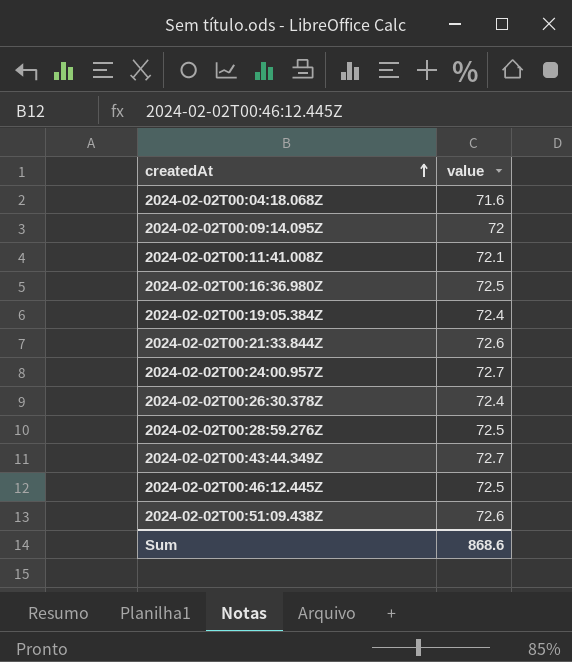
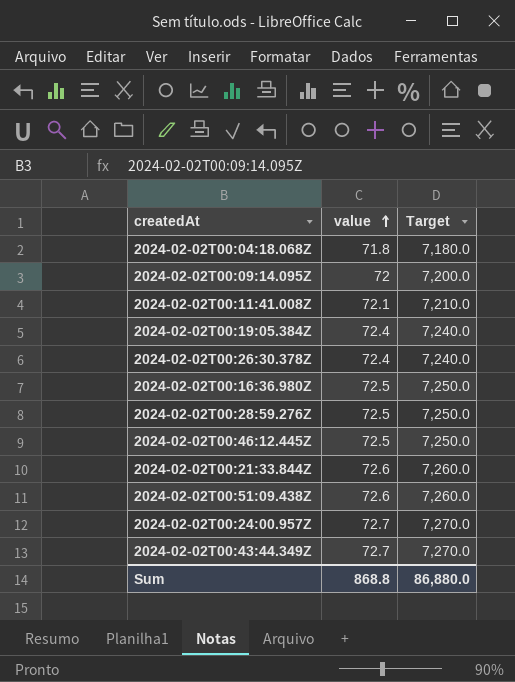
row order: createdAt ascending -> value ascending
column Target | formula: none -> [value] * 100
2024-02-02T00:04:18.068Z | value: 71.6 -> 71.8
Sum | value: 868.6 -> 868.8

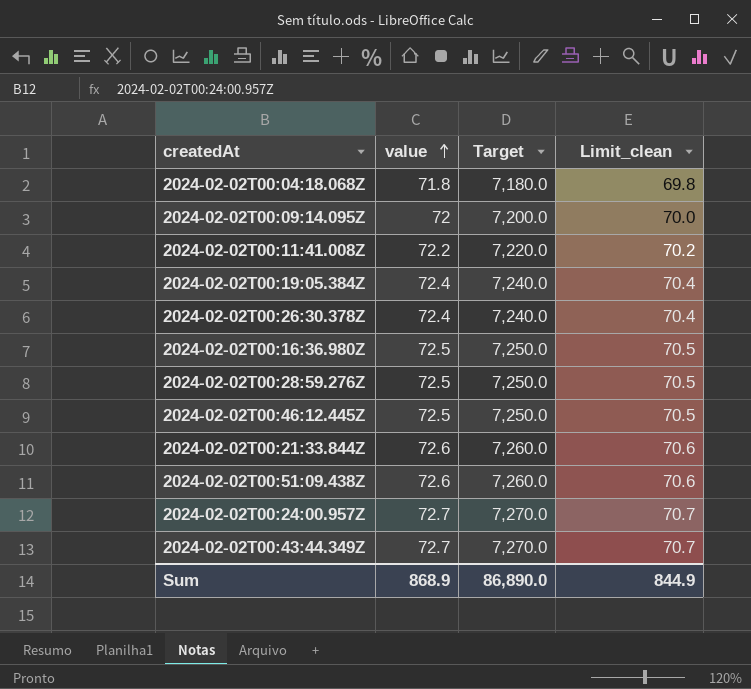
column Limit_clean | formula: none -> [value] - 2
2024-02-02T00:11:41.008Z | value: 72.1 -> 72.2
2024-02-02T00:11:41.008Z | Target: 7,210.0 -> 7,220.0
Sum | value: 868.8 -> 868.9
Sum | Target: 86,880.0 -> 86,890.0

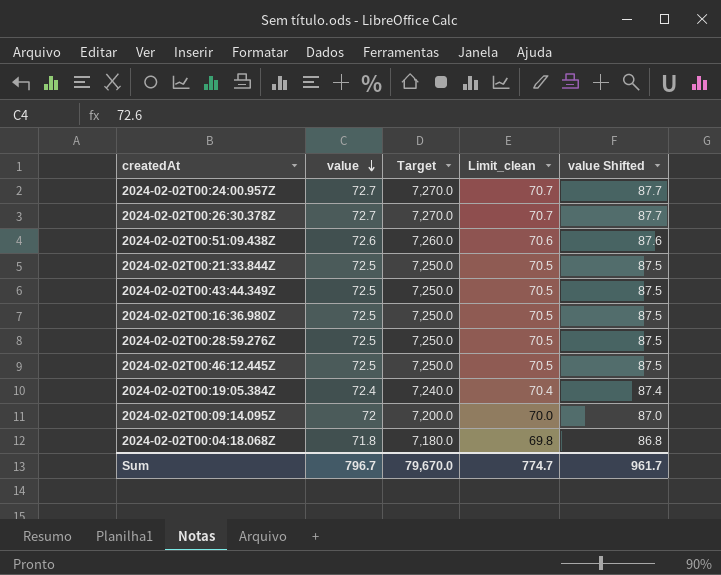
row order: value ascending -> value descending
column value Shifted | formula: none -> [value] + 15
row 2024-02-02T00:11:41.008Z: 72.2 | 7,220.0 | 70.2 -> none
2024-02-02T00:26:30.378Z | value: 72.4 -> 72.7
2024-02-02T00:26:30.378Z | Target: 7,240.0 -> 7,270.0
2024-02-02T00:26:30.378Z | Limit_clean: 70.4 -> 70.7
2024-02-02T00:21:33.844Z | value: 72.6 -> 72.5
2024-02-02T00:21:33.844Z | Target: 7,260.0 -> 7,250.0
2024-02-02T00:21:33.844Z | Limit_clean: 70.6 -> 70.5
2024-02-02T00:43:44.349Z | value: 72.7 -> 72.5
2024-02-02T00:43:44.349Z | Target: 7,270.0 -> 7,250.0
2024-02-02T00:43:44.349Z | Limit_clean: 70.7 -> 70.5
Sum | value: 868.9 -> 796.7
Sum | Target: 86,890.0 -> 79,670.0
Sum | Limit_clean: 844.9 -> 774.7

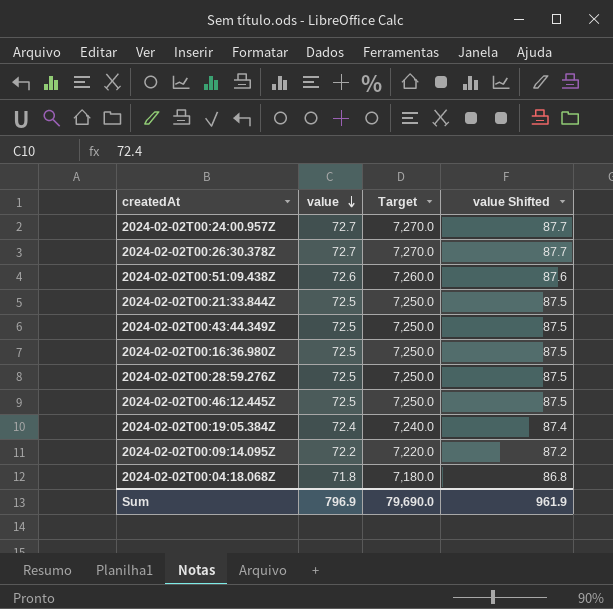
column Limit_clean | formula: [value] - 2 -> none
2024-02-02T00:09:14.095Z | value: 72 -> 72.2
2024-02-02T00:09:14.095Z | Target: 7,200.0 -> 7,220.0
2024-02-02T00:09:14.095Z | value Shifted: 87.0 -> 87.2
Sum | value: 796.7 -> 796.9
Sum | Target: 79,670.0 -> 79,690.0
Sum | value Shifted: 961.7 -> 961.9

